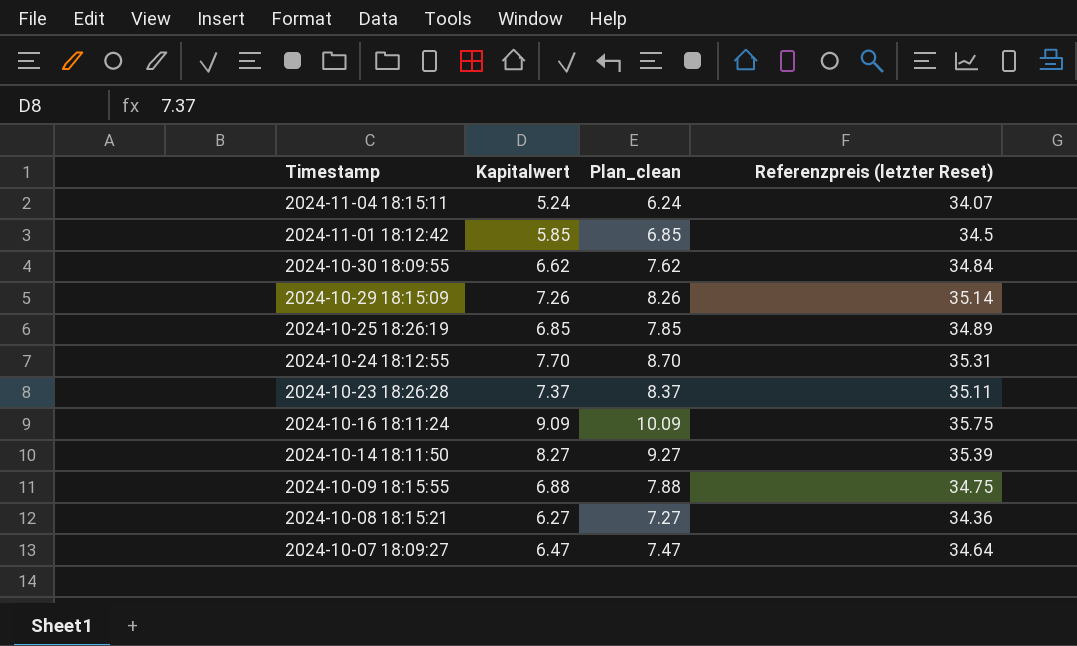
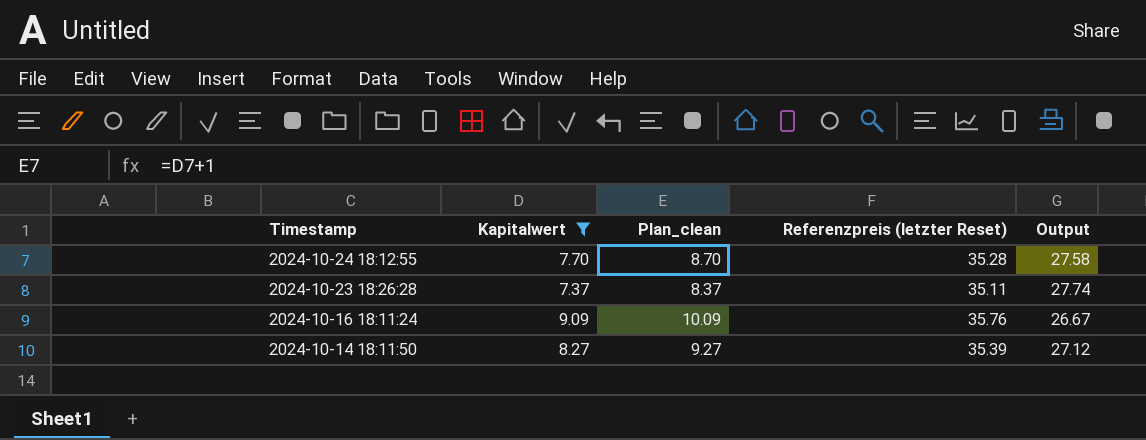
filter: none -> Kapitalwert >= 7.37
column Output | formula: none -> [Referenzpreis (letzter Reset)] - [Kapitalwert]
2024-10-24 18:12:55 | Referenzpreis (letzter Reset): 35.31 -> 35.28
2024-10-16 18:11:24 | Referenzpreis (letzter Reset): 35.75 -> 35.76

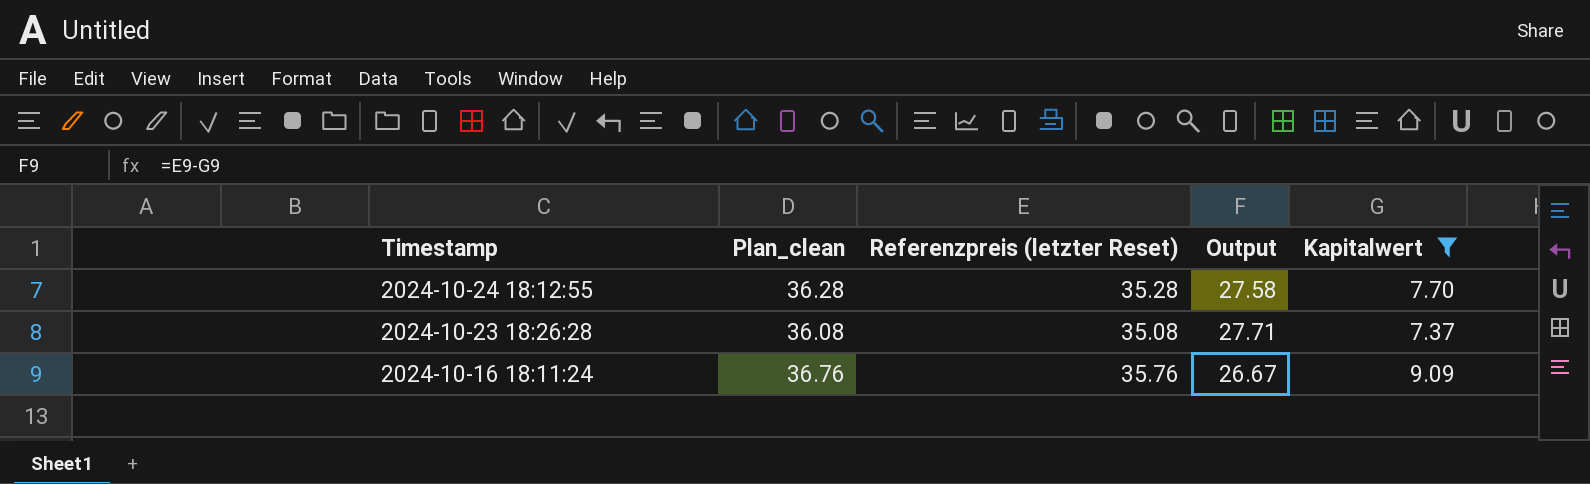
column Plan_clean | formula: [Kapitalwert] + 1 -> [Referenzpreis (letzter Reset)] + 1
column Kapitalwert | position: 2 -> 5
row 2024-10-14 18:11:50: 8.27 | 9.27 | 35.39 | 27.12 -> none
2024-10-23 18:26:28 | Referenzpreis (letzter Reset): 35.11 -> 35.08
2024-10-23 18:26:28 | Output: 27.74 -> 27.71

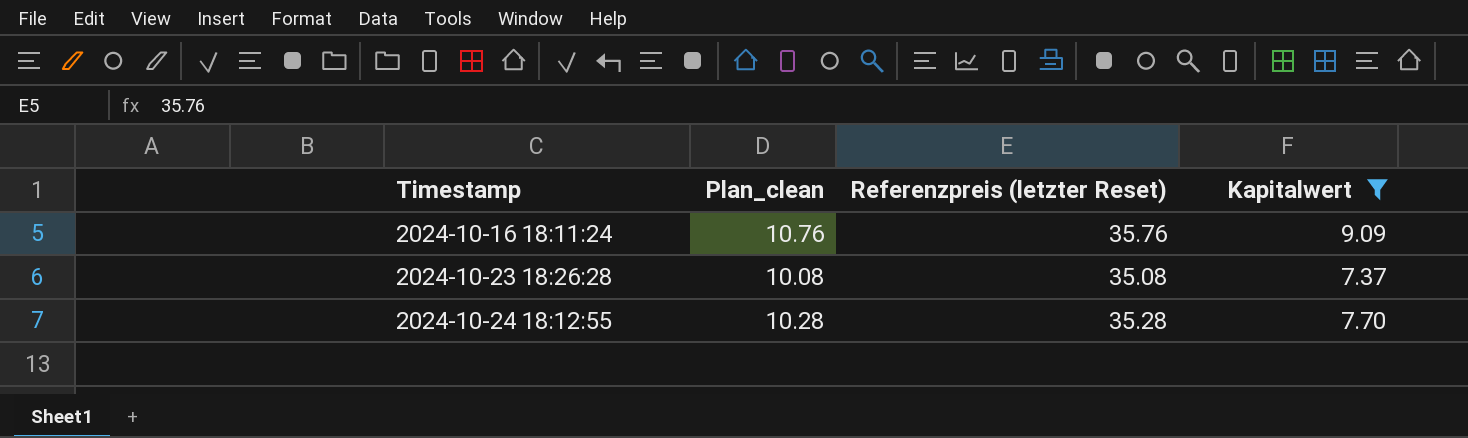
row order: Timestamp descending -> Timestamp ascending
column Output | formula: [Referenzpreis (letzter Reset)] - [Kapitalwert] -> none
column Plan_clean | formula: [Referenzpreis (letzter Reset)] + 1 -> [Referenzpreis (letzter Reset)] - 25

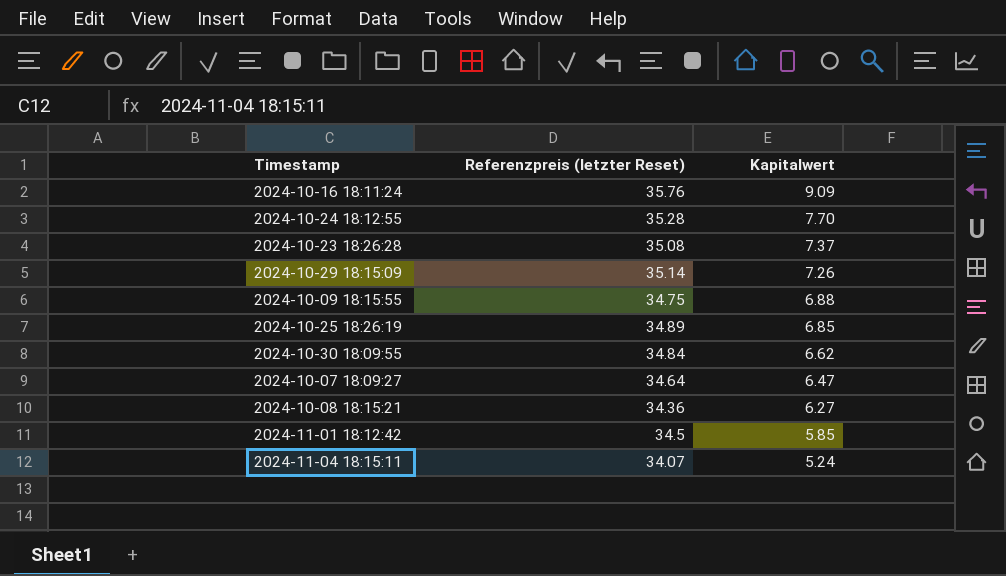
filter: Kapitalwert >= 7.37 -> none
row order: Timestamp ascending -> Kapitalwert descending
column Plan_clean | formula: [Referenzpreis (letzter Reset)] - 25 -> none

